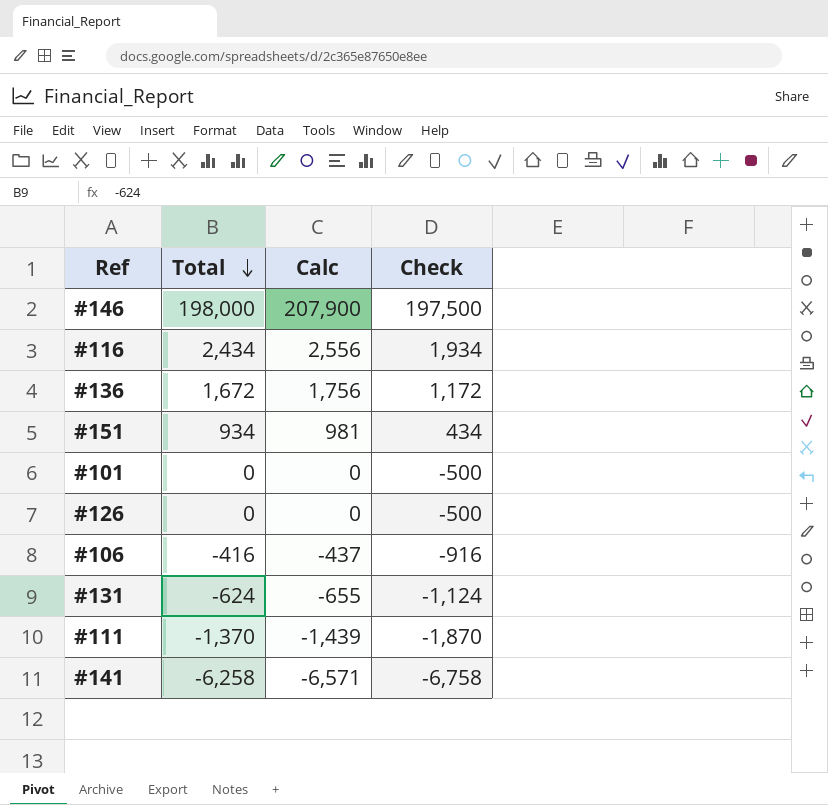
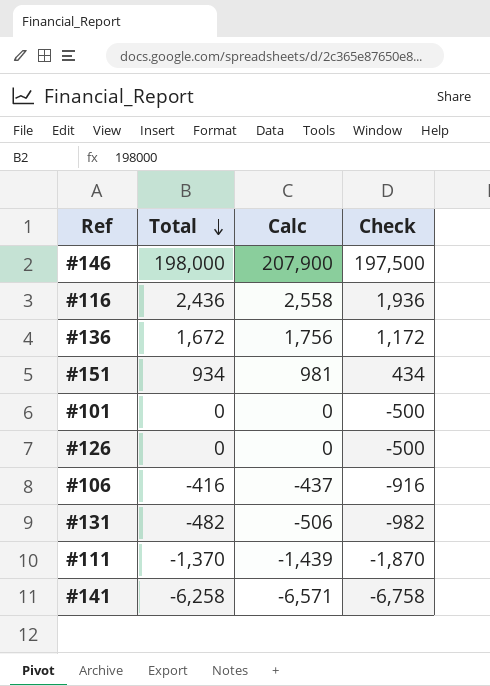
#116 | Total: 2,434 -> 2,436
#116 | Calc: 2,556 -> 2,558
#116 | Check: 1,934 -> 1,936
#131 | Total: -624 -> -482
#131 | Calc: -655 -> -506
#131 | Check: -1,124 -> -982

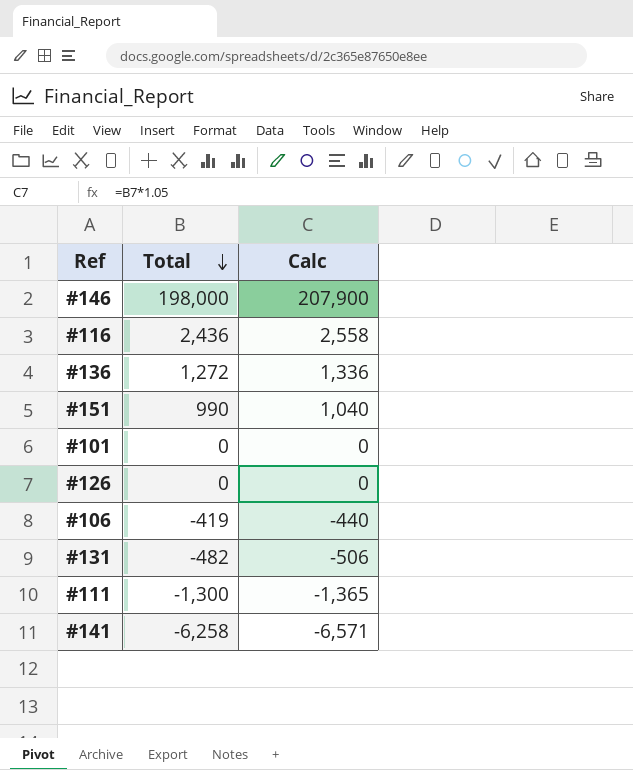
column Check | formula: [Total] - 500 -> none
#136 | Total: 1,672 -> 1,272
#136 | Calc: 1,756 -> 1,336
#151 | Total: 934 -> 990
#151 | Calc: 981 -> 1,040
#106 | Total: -416 -> -419
#106 | Calc: -437 -> -440
#111 | Total: -1,370 -> -1,300
#111 | Calc: -1,439 -> -1,365

